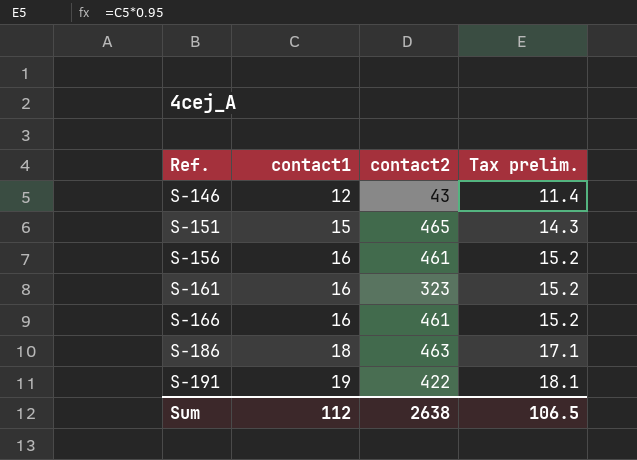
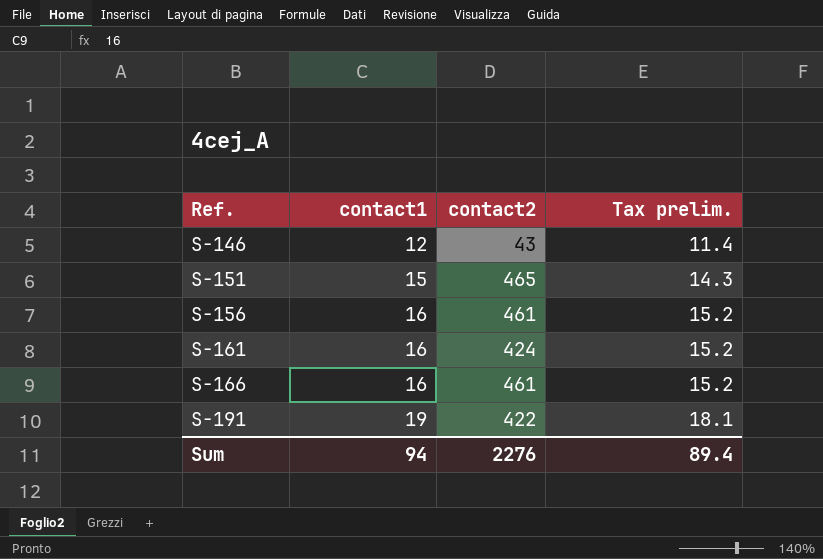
row S-186: 18 | 463 | 17.1 -> none
S-161 | contact2: 323 -> 424
Sum | contact1: 112 -> 94
Sum | contact2: 2638 -> 2276
Sum | Tax prelim.: 106.5 -> 89.4

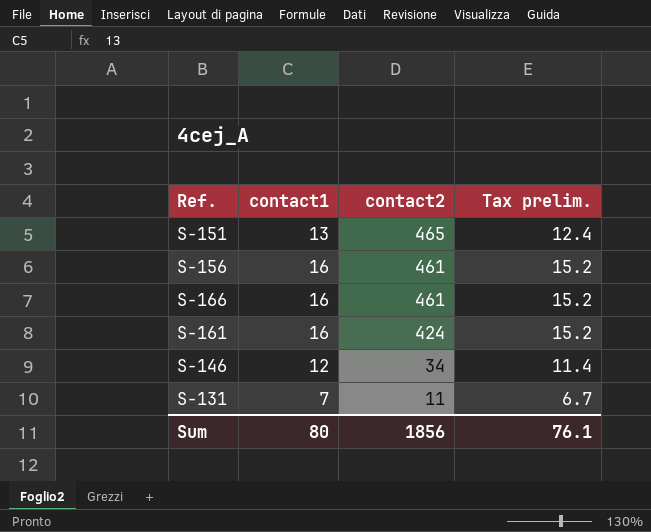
row order: Ref. ascending -> contact2 descending
row S-191: 19 | 422 | 18.1 -> none
S-151 | contact1: 15 -> 13
S-151 | Tax prelim.: 14.3 -> 12.4
S-146 | contact2: 43 -> 34
row S-131: none -> 7 | 11 | 6.7
Sum | contact1: 94 -> 80
Sum | contact2: 2276 -> 1856
Sum | Tax prelim.: 89.4 -> 76.1

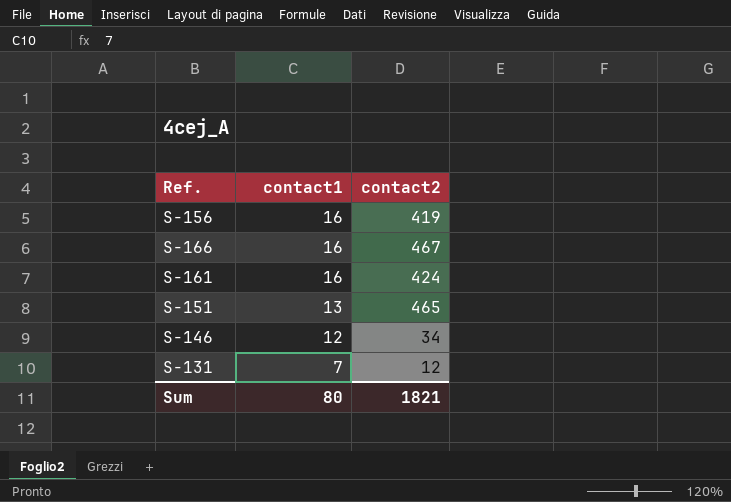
row order: contact2 descending -> contact1 descending
column Tax prelim. | formula: [contact1] * 0.95 -> none
S-156 | contact2: 461 -> 419
S-166 | contact2: 461 -> 467
S-131 | contact2: 11 -> 12
Sum | contact2: 1856 -> 1821

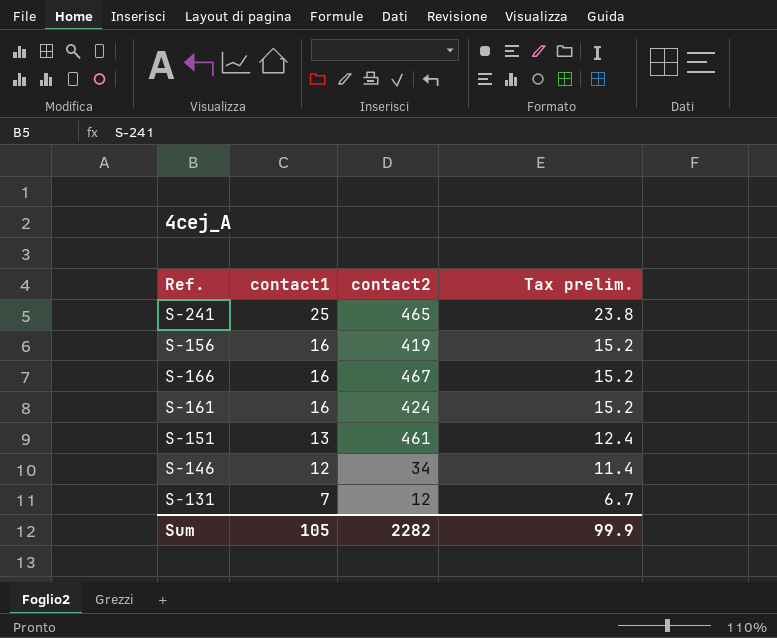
column Tax prelim. | formula: none -> [contact1] * 0.95
row S-241: none -> 25 | 465 | 23.8
S-151 | contact2: 465 -> 461
Sum | contact1: 80 -> 105
Sum | contact2: 1821 -> 2282

